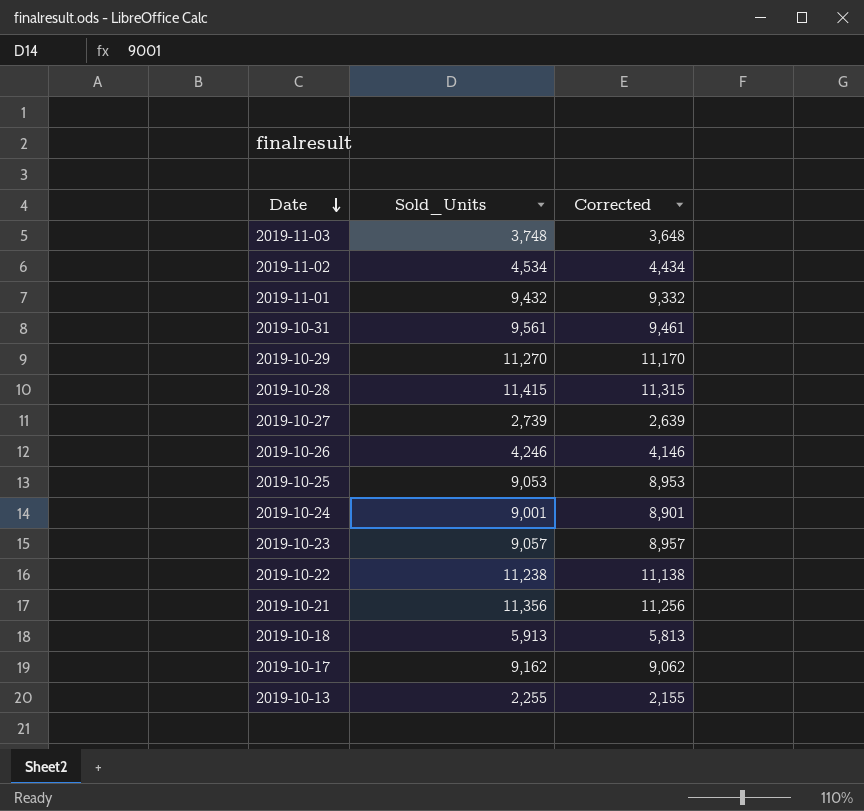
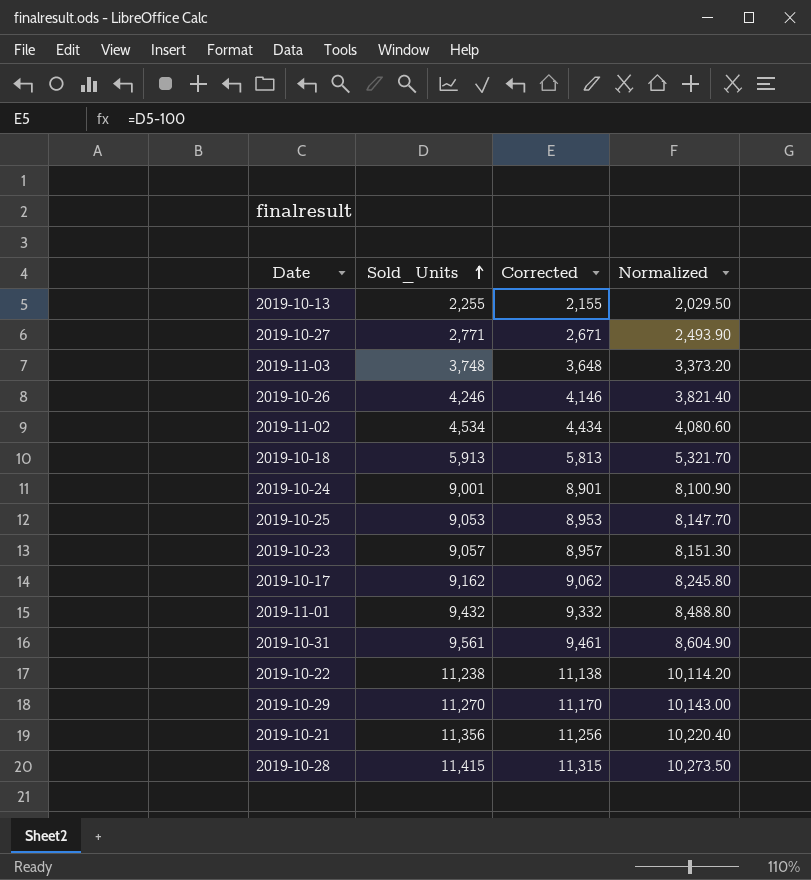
row order: Date descending -> Sold_Units ascending
column Normalized | formula: none -> [Sold_Units] * 0.9
2019-10-27 | Sold_Units: 2,739 -> 2,771
2019-10-27 | Corrected: 2,639 -> 2,671

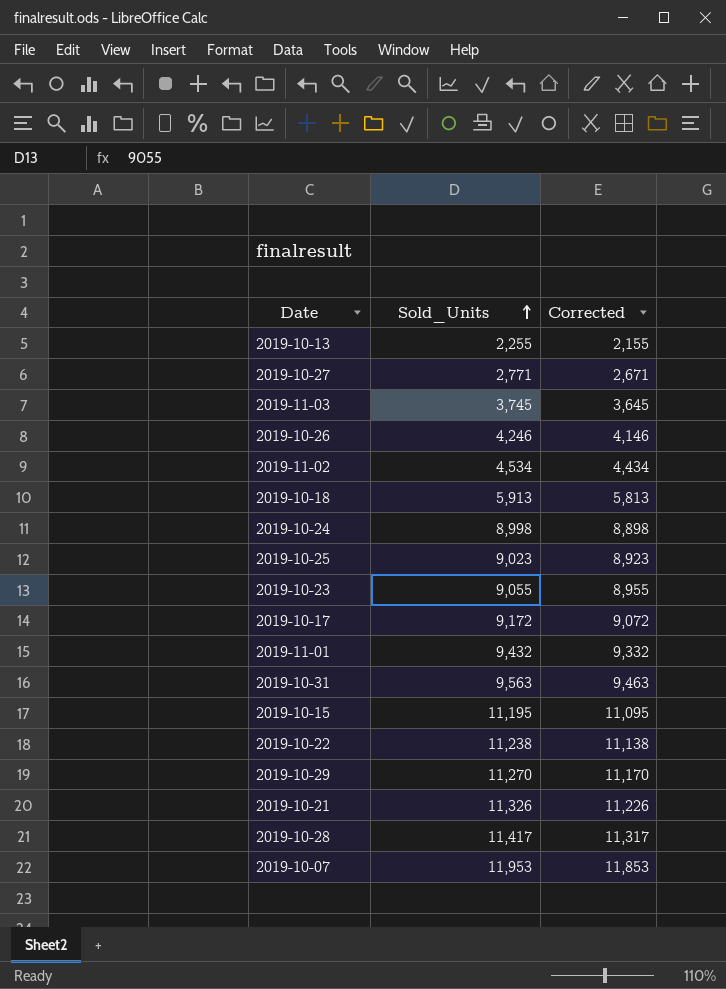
column Normalized | formula: [Sold_Units] * 0.9 -> none
2019-11-03 | Sold_Units: 3,748 -> 3,745
2019-11-03 | Corrected: 3,648 -> 3,645
2019-10-24 | Sold_Units: 9,001 -> 8,998
2019-10-24 | Corrected: 8,901 -> 8,898
2019-10-25 | Sold_Units: 9,053 -> 9,023
2019-10-25 | Corrected: 8,953 -> 8,923
2019-10-23 | Sold_Units: 9,057 -> 9,055
2019-10-23 | Corrected: 8,957 -> 8,955
2019-10-17 | Sold_Units: 9,162 -> 9,172
2019-10-17 | Corrected: 9,062 -> 9,072
2019-10-31 | Sold_Units: 9,561 -> 9,563
2019-10-31 | Corrected: 9,461 -> 9,463
row 2019-10-15: none -> 11,195 | 11,095
2019-10-21 | Sold_Units: 11,356 -> 11,326
2019-10-21 | Corrected: 11,256 -> 11,226
2019-10-28 | Sold_Units: 11,415 -> 11,417
2019-10-28 | Corrected: 11,315 -> 11,317
row 2019-10-07: none -> 11,953 | 11,853

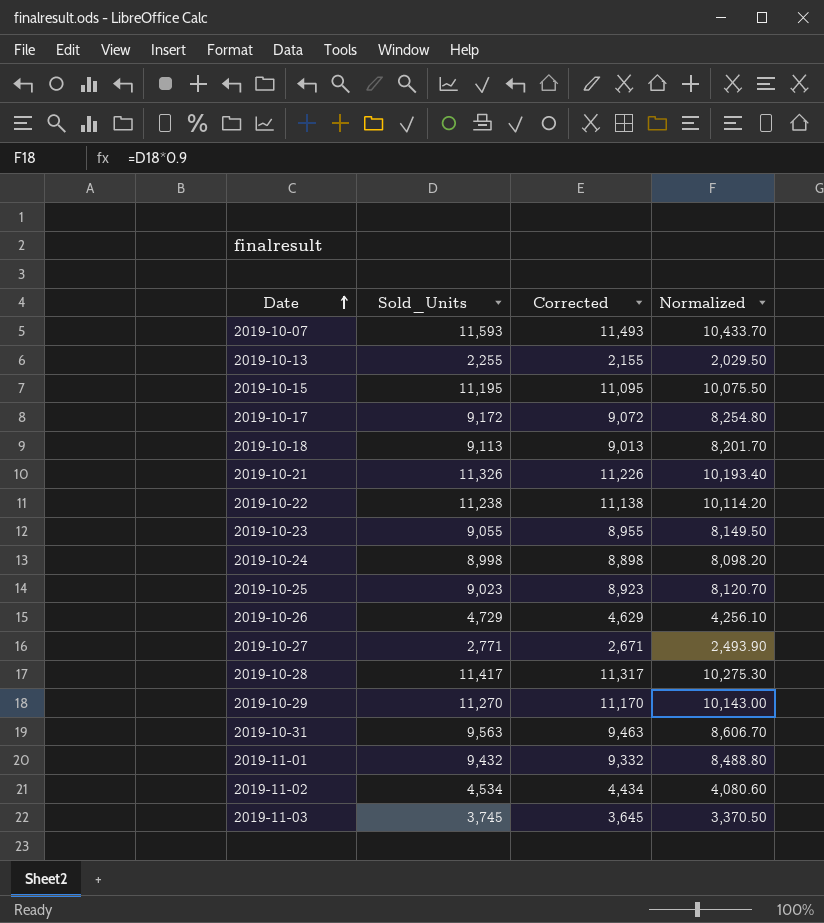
row order: Sold_Units ascending -> Date ascending
column Normalized | formula: none -> [Sold_Units] * 0.9
2019-10-07 | Sold_Units: 11,953 -> 11,593
2019-10-07 | Corrected: 11,853 -> 11,493
2019-10-18 | Sold_Units: 5,913 -> 9,113
2019-10-18 | Corrected: 5,813 -> 9,013
2019-10-26 | Sold_Units: 4,246 -> 4,729
2019-10-26 | Corrected: 4,146 -> 4,629

